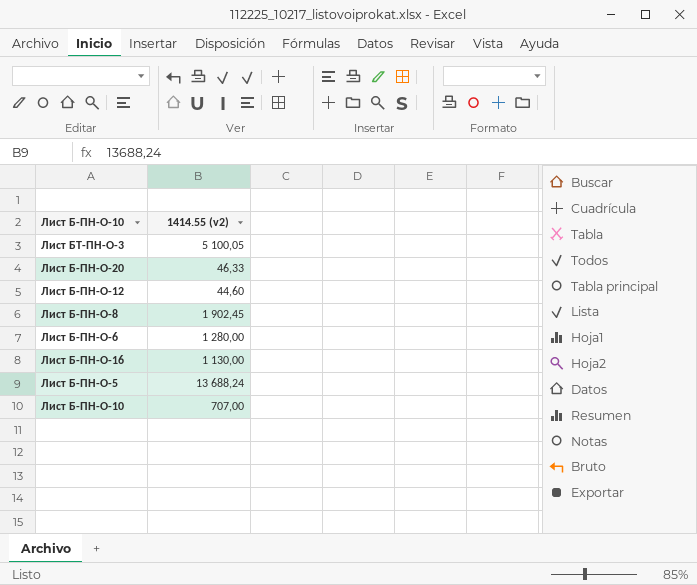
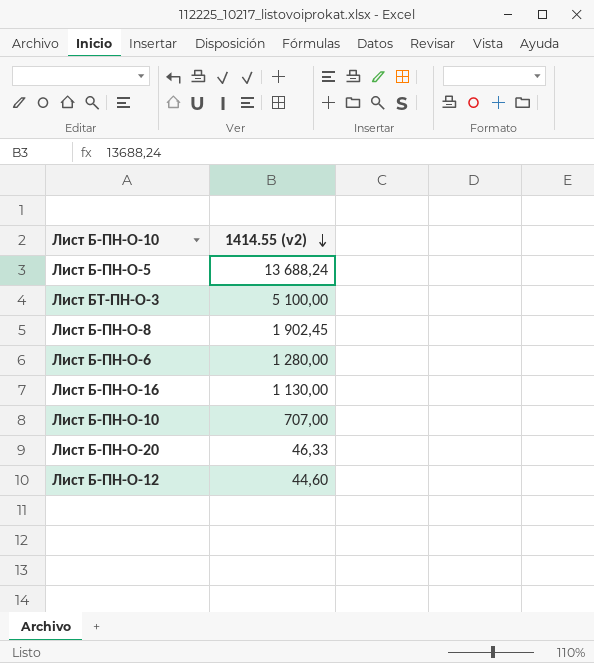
row order: none -> 1414.55 (v2) descending
Лист БТ-ПН-О-3 | 1414.55 (v2): 5 100,05 -> 5 100,00

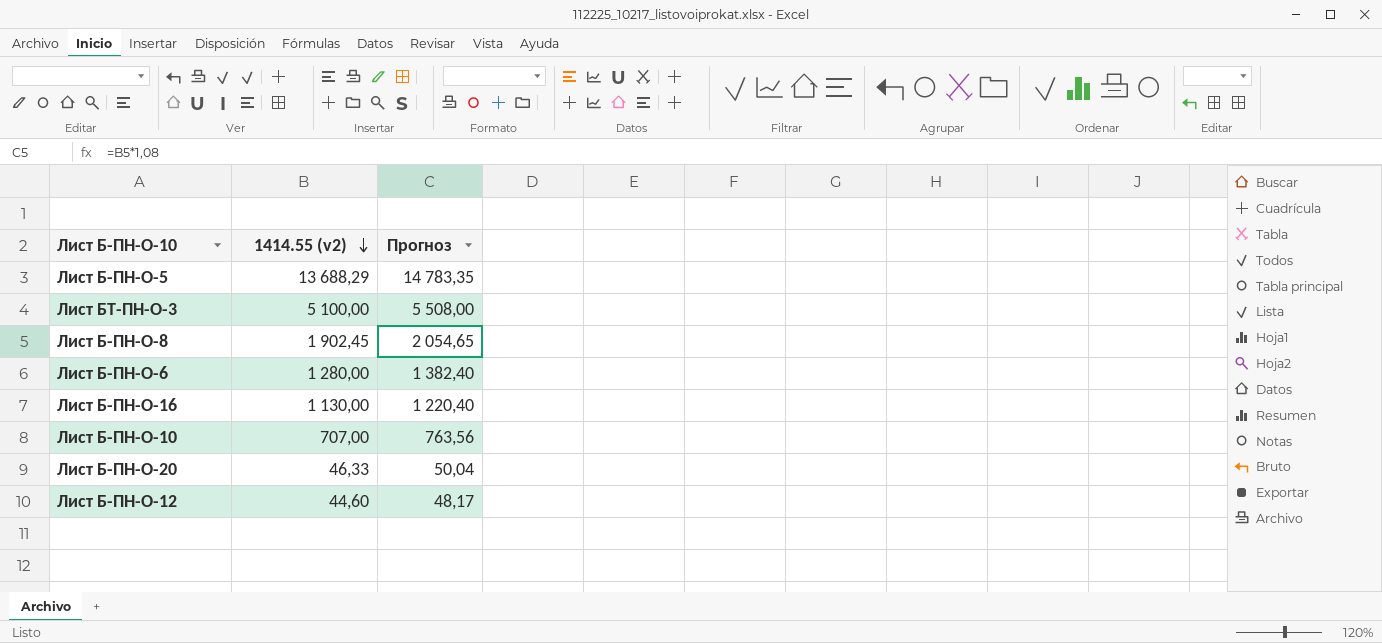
column Прогноз | formula: none -> [1414.55 (v2)] * 1,08
Лист Б-ПН-О-5 | 1414.55 (v2): 13 688,24 -> 13 688,29

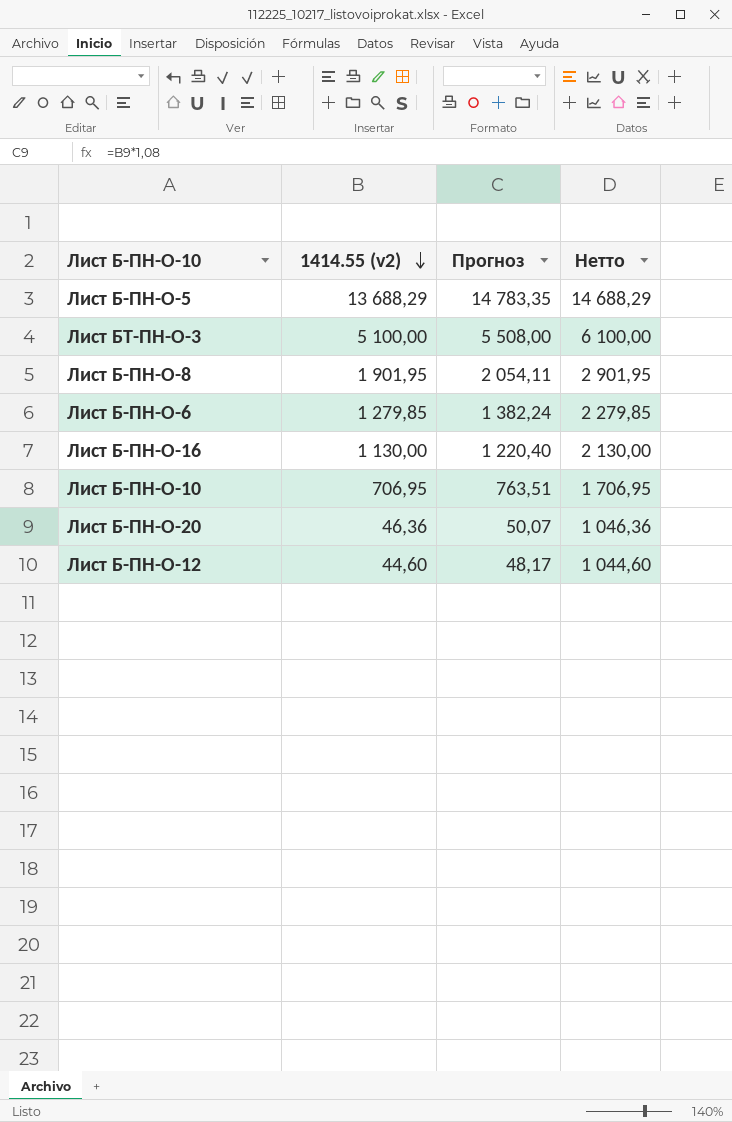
column Нетто | formula: none -> [1414.55 (v2)] + 1000
Лист Б-ПН-О-8 | 1414.55 (v2): 1 902,45 -> 1 901,95
Лист Б-ПН-О-8 | Прогноз: 2 054,65 -> 2 054,11
Лист Б-ПН-О-6 | 1414.55 (v2): 1 280,00 -> 1 279,85
Лист Б-ПН-О-6 | Прогноз: 1 382,40 -> 1 382,24
Лист Б-ПН-О-10 | 1414.55 (v2): 707,00 -> 706,95
Лист Б-ПН-О-10 | Прогноз: 763,56 -> 763,51
Лист Б-ПН-О-20 | 1414.55 (v2): 46,33 -> 46,36
Лист Б-ПН-О-20 | Прогноз: 50,04 -> 50,07

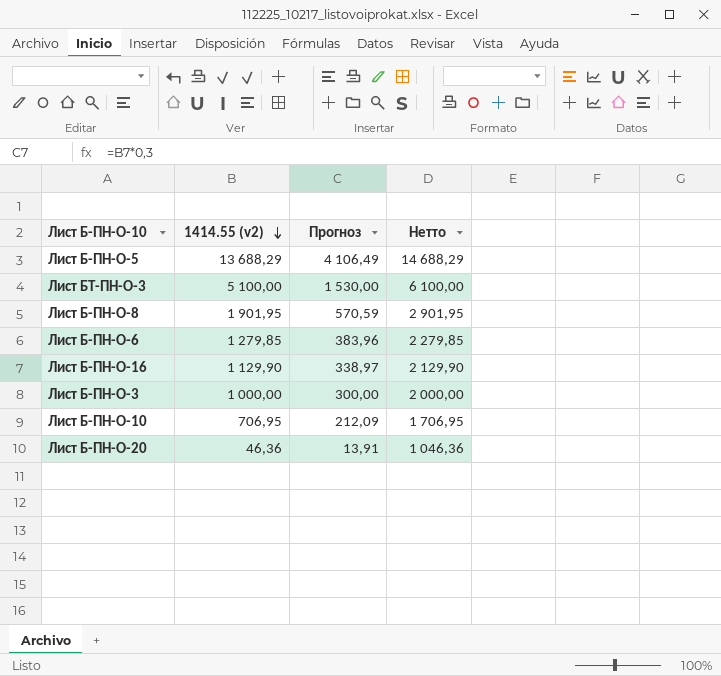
column Прогноз | formula: [1414.55 (v2)] * 1,08 -> [1414.55 (v2)] * 0,3
row Лист Б-ПН-О-12: 44,60 | 48,17 | 1 044,60 -> none
Лист Б-ПН-О-16 | 1414.55 (v2): 1 130,00 -> 1 129,90
Лист Б-ПН-О-16 | Нетто: 2 130,00 -> 2 129,90
row Лист Б-ПН-О-3: none -> 1 000,00 | 300,00 | 2 000,00

